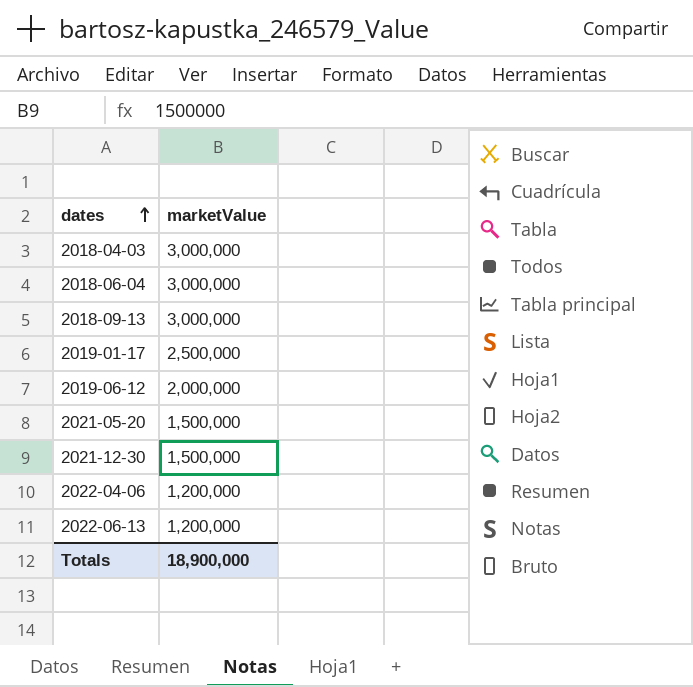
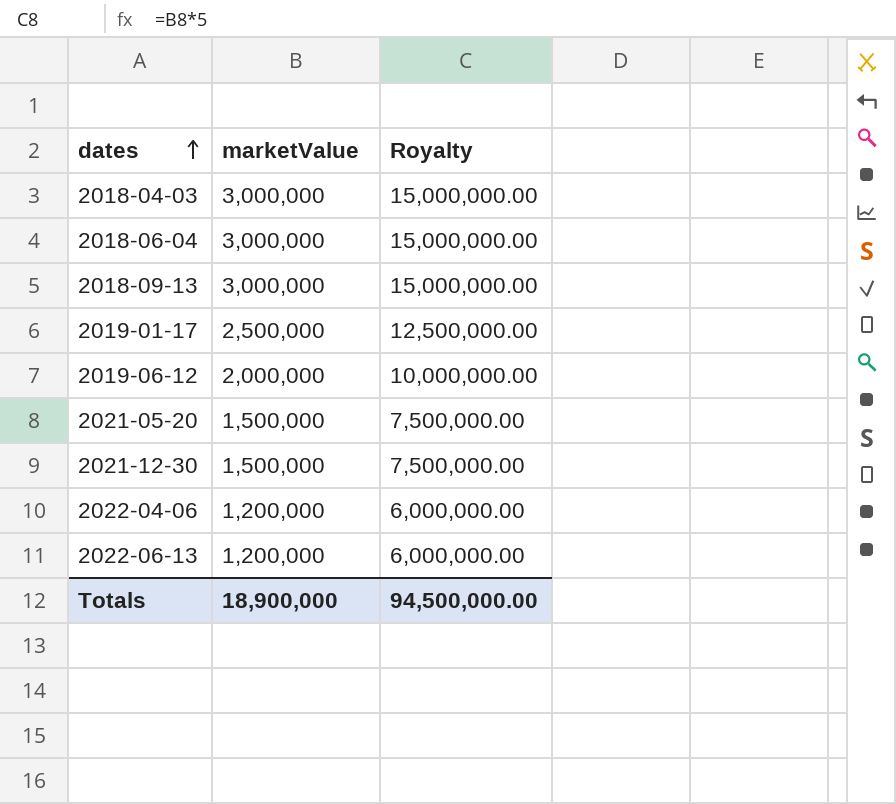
column Royalty | formula: none -> [marketValue] * 5

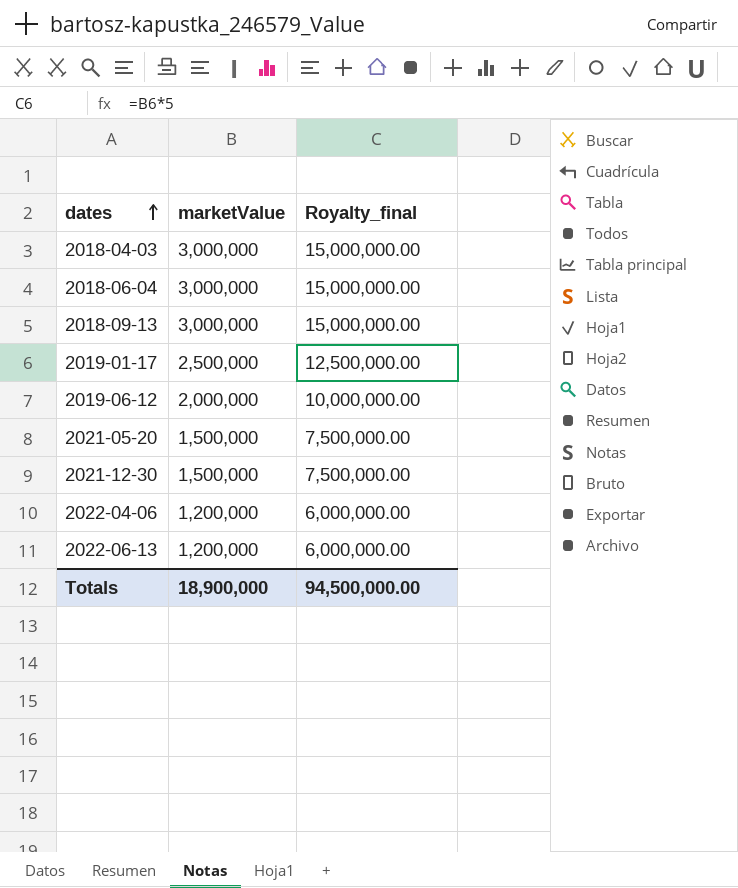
column name: Royalty -> Royalty_final

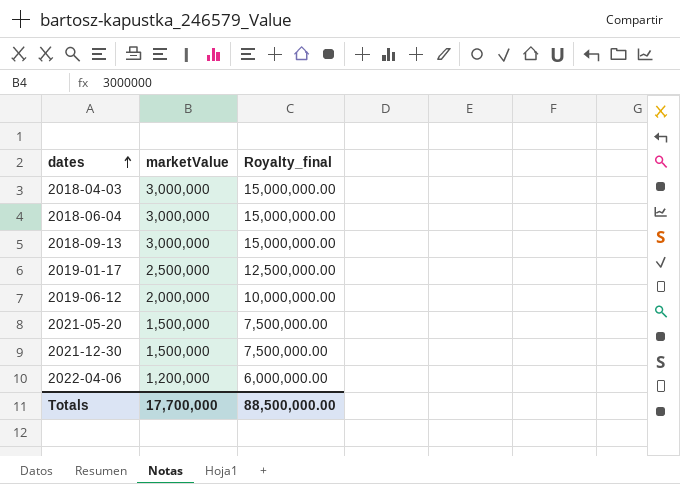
row 2022-06-13: 1,200,000 | 6,000,000.00 -> none
Totals | marketValue: 18,900,000 -> 17,700,000
Totals | Royalty_final: 94,500,000.00 -> 88,500,000.00

